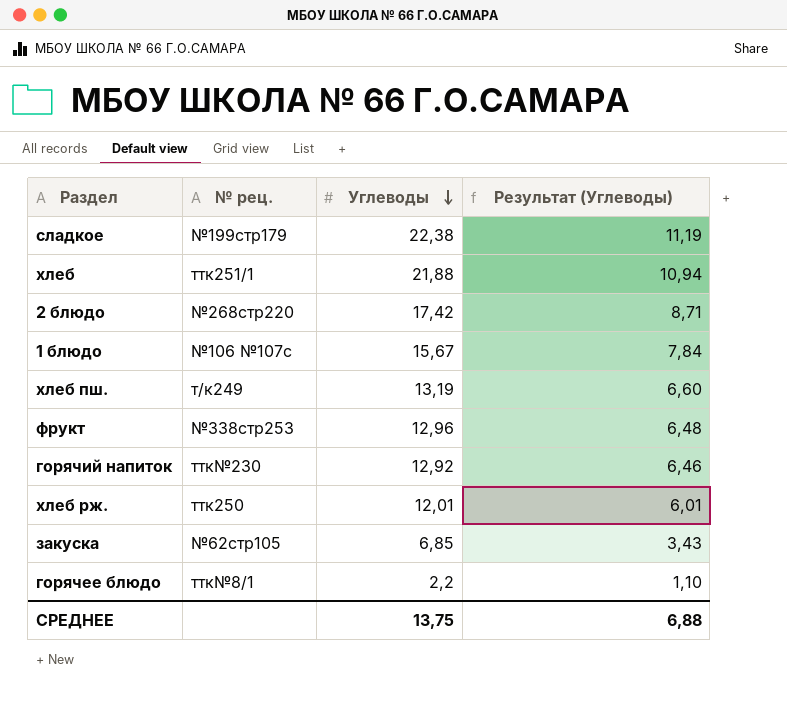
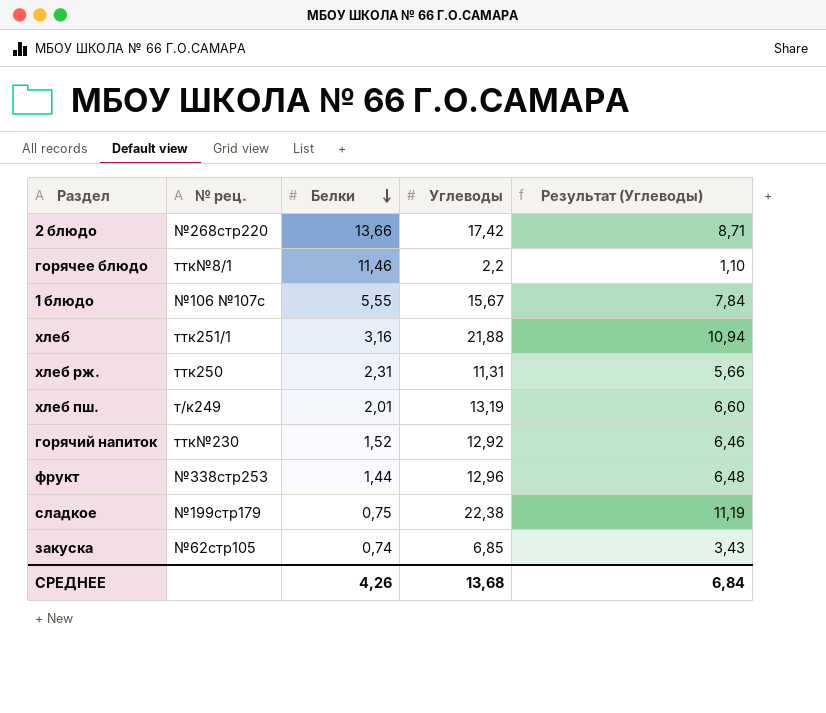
row order: Углеводы descending -> Белки descending
column Белки | position: none -> 3
хлеб рж. | Углеводы: 12,01 -> 11,31
хлеб рж. | Результат (Углеводы): 6,01 -> 5,66
СРЕДНЕЕ | Углеводы: 13,75 -> 13,68
СРЕДНЕЕ | Результат (Углеводы): 6,88 -> 6,84

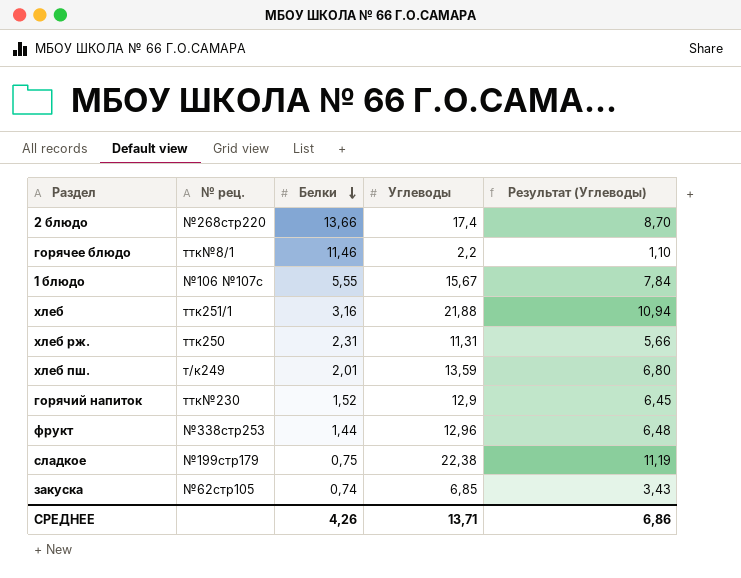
2 блюдо | Углеводы: 17,42 -> 17,4
2 блюдо | Результат (Углеводы): 8,71 -> 8,70
хлеб пш. | Углеводы: 13,19 -> 13,59
хлеб пш. | Результат (Углеводы): 6,60 -> 6,80
горячий напиток | Углеводы: 12,92 -> 12,9
горячий напиток | Результат (Углеводы): 6,46 -> 6,45
СРЕДНЕЕ | Углеводы: 13,68 -> 13,71
СРЕДНЕЕ | Результат (Углеводы): 6,84 -> 6,86

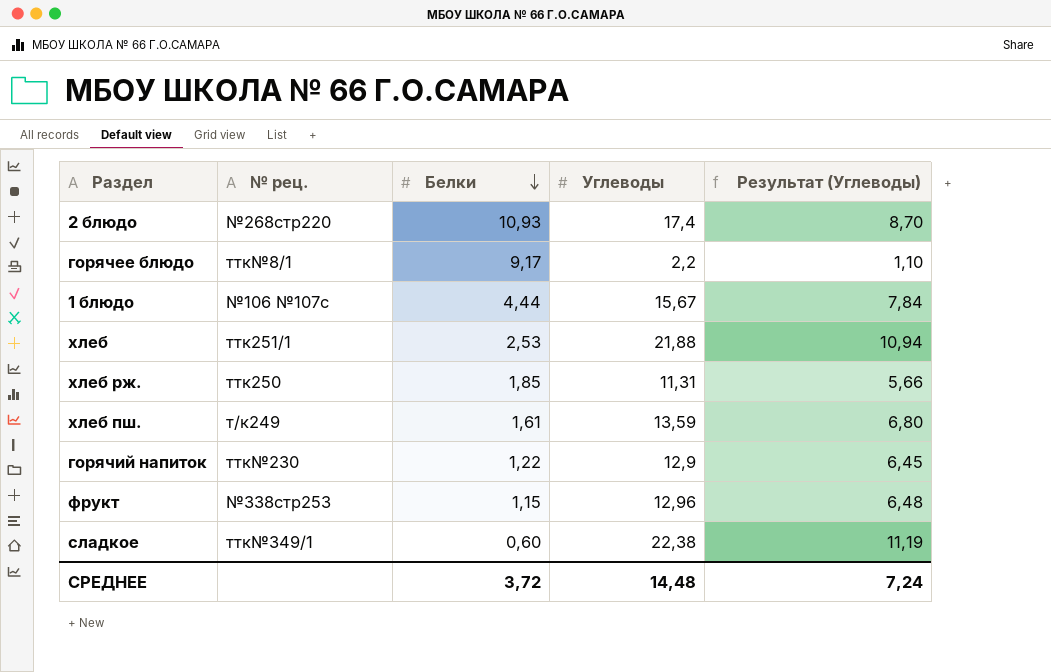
row закуска: №62стр105 | 0,74 | 6,85 | 3,43 -> none
2 блюдо | Белки: 13,66 -> 10,93
горячее блюдо | Белки: 11,46 -> 9,17
1 блюдо | Белки: 5,55 -> 4,44
хлеб | Белки: 3,16 -> 2,53
хлеб рж. | Белки: 2,31 -> 1,85
хлеб пш. | Белки: 2,01 -> 1,61
горячий напиток | Белки: 1,52 -> 1,22
фрукт | Белки: 1,44 -> 1,15
сладкое | № рец.: №199стр179 -> ттк№349/1
сладкое | Белки: 0,75 -> 0,60
СРЕДНЕЕ | Белки: 4,26 -> 3,72
СРЕДНЕЕ | Углеводы: 13,71 -> 14,48
СРЕДНЕЕ | Результат (Углеводы): 6,86 -> 7,24

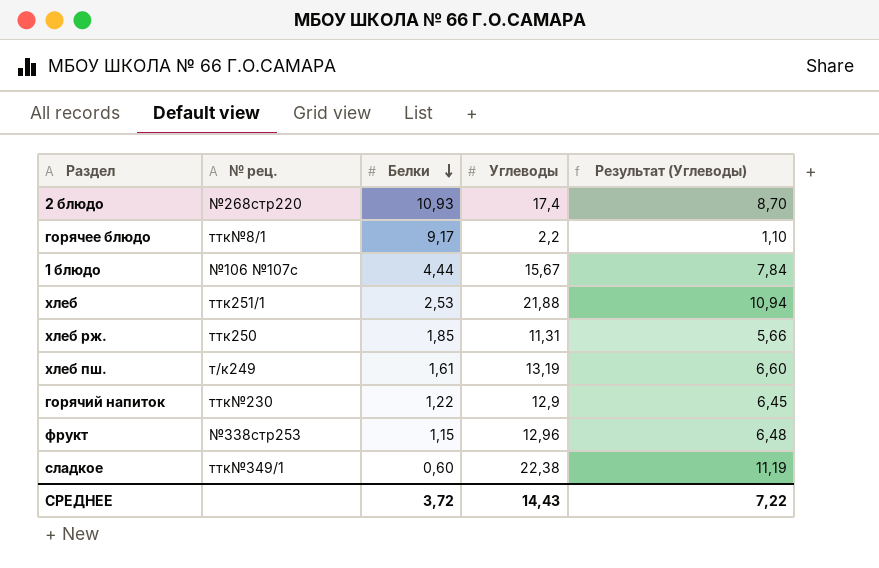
хлеб пш. | Углеводы: 13,59 -> 13,19
хлеб пш. | Результат (Углеводы): 6,80 -> 6,60
СРЕДНЕЕ | Углеводы: 14,48 -> 14,43
СРЕДНЕЕ | Результат (Углеводы): 7,24 -> 7,22

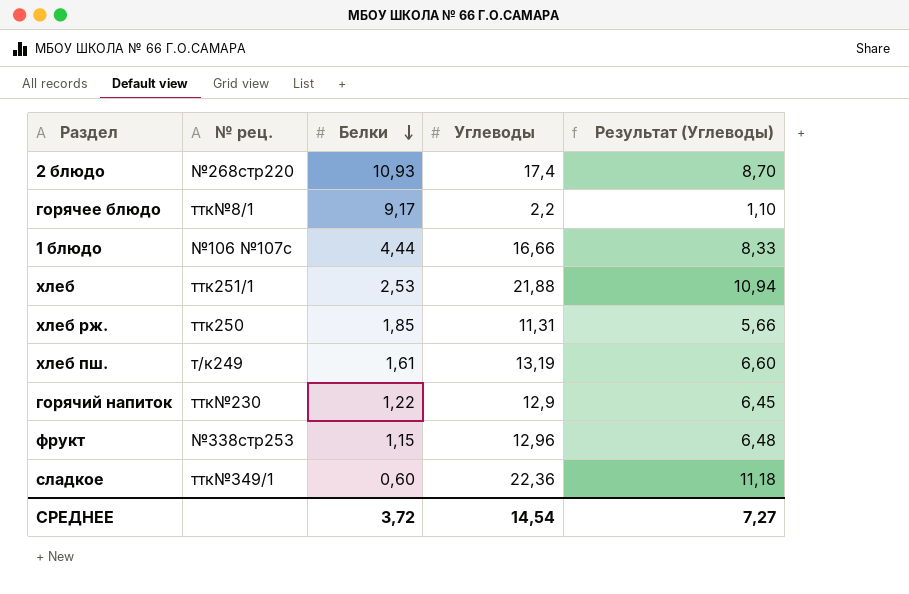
1 блюдо | Углеводы: 15,67 -> 16,66
1 блюдо | Результат (Углеводы): 7,84 -> 8,33
сладкое | Углеводы: 22,38 -> 22,36
сладкое | Результат (Углеводы): 11,19 -> 11,18
СРЕДНЕЕ | Углеводы: 14,43 -> 14,54
СРЕДНЕЕ | Результат (Углеводы): 7,22 -> 7,27

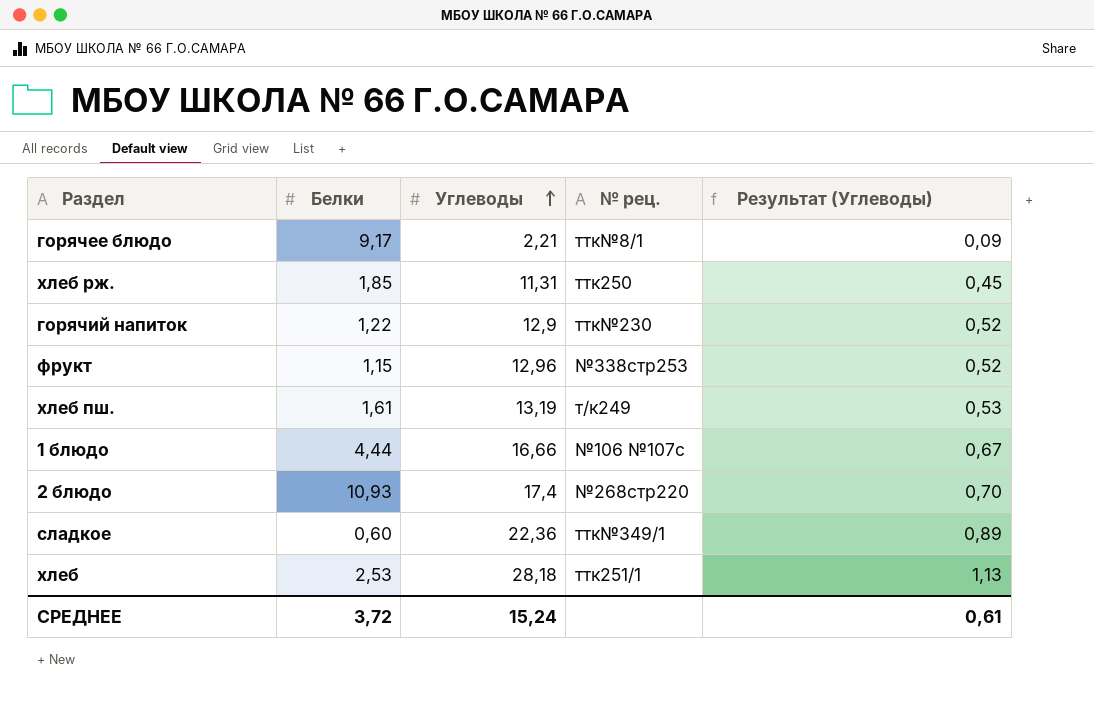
row order: Белки descending -> Углеводы ascending
column № рец. | position: 2 -> 4
column Результат (Углеводы) | formula: [Углеводы] * 0,5 -> [Углеводы] * 0,04
горячее блюдо | Углеводы: 2,2 -> 2,21
хлеб | Углеводы: 21,88 -> 28,18
СРЕДНЕЕ | Углеводы: 14,54 -> 15,24
СРЕДНЕЕ | Результат (Углеводы): 7,27 -> 0,61

